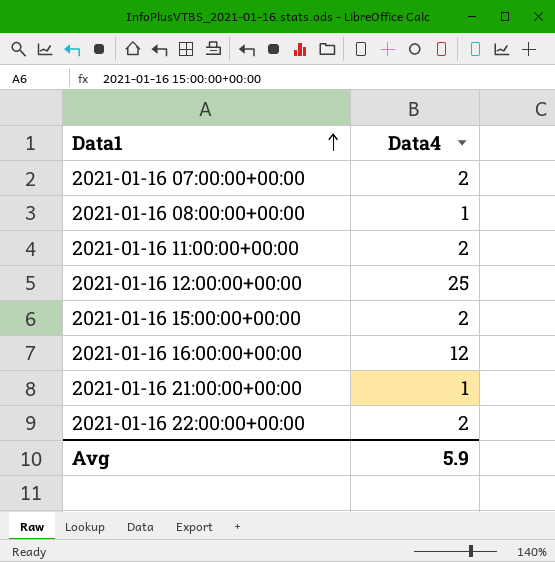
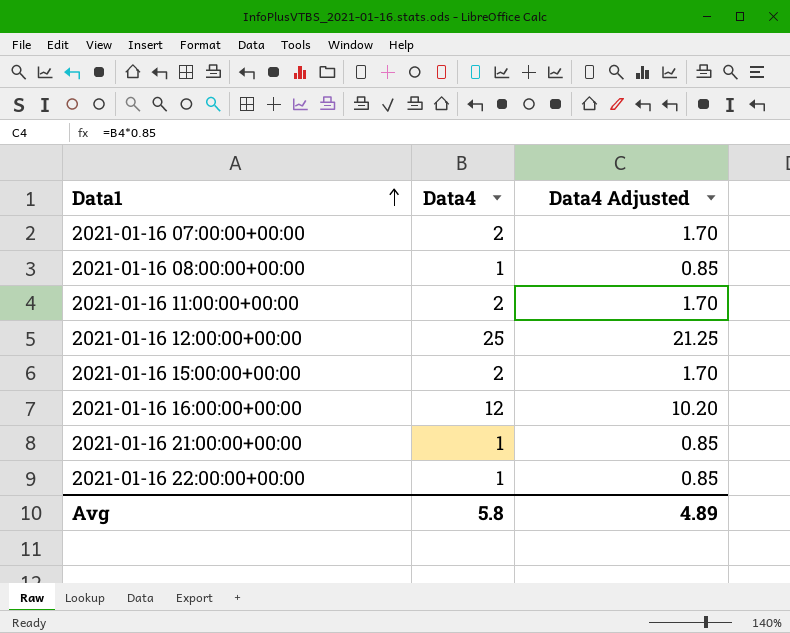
column Data4 Adjusted | formula: none -> [Data4] * 0.85
2021-01-16 22:00:00+00:00 | Data4: 2 -> 1
Avg | Data4: 5.9 -> 5.8

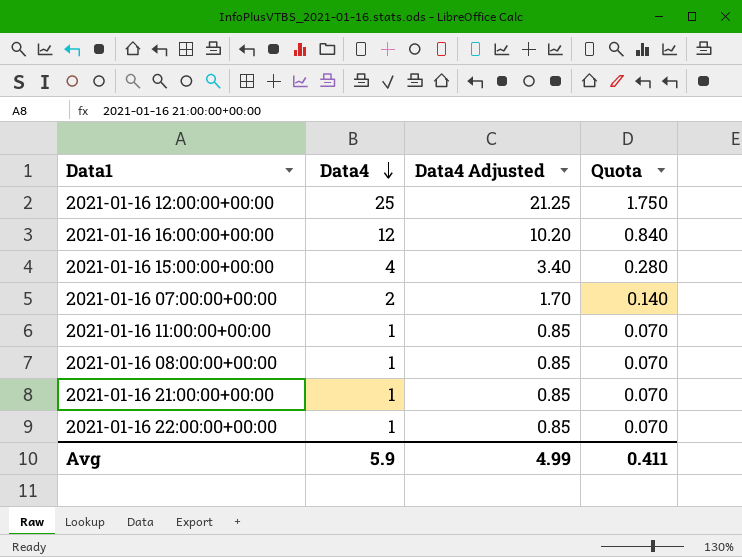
row order: Data1 ascending -> Data4 descending
column Quota | formula: none -> [Data4] * 0.07
2021-01-16 15:00:00+00:00 | Data4: 2 -> 4
2021-01-16 15:00:00+00:00 | Data4 Adjusted: 1.70 -> 3.40
2021-01-16 11:00:00+00:00 | Data4: 2 -> 1
2021-01-16 11:00:00+00:00 | Data4 Adjusted: 1.70 -> 0.85
Avg | Data4: 5.8 -> 5.9
Avg | Data4 Adjusted: 4.89 -> 4.99

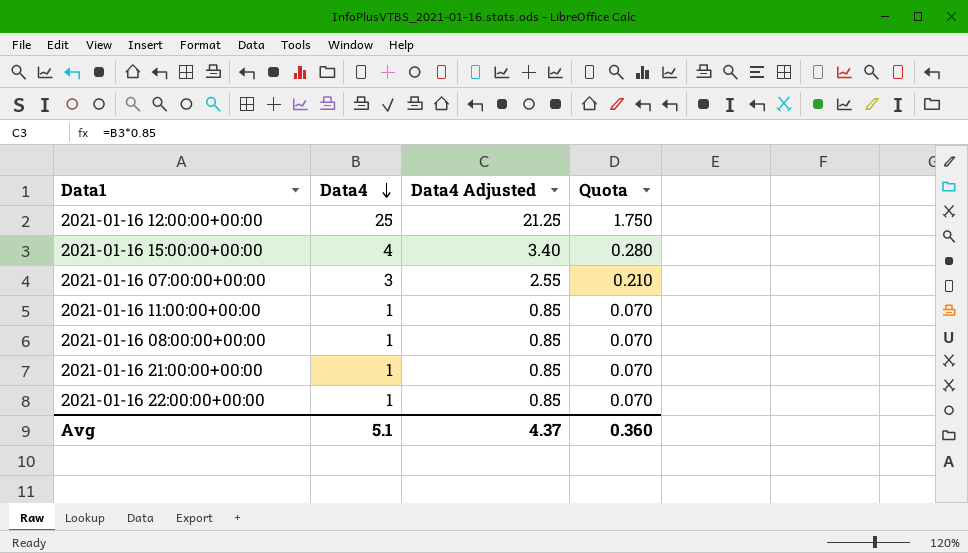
row 2021-01-16 16:00:00+00:00: 12 | 10.20 | 0.840 -> none
2021-01-16 07:00:00+00:00 | Data4: 2 -> 3
2021-01-16 07:00:00+00:00 | Data4 Adjusted: 1.70 -> 2.55
2021-01-16 07:00:00+00:00 | Quota: 0.140 -> 0.210
Avg | Data4: 5.9 -> 5.1
Avg | Data4 Adjusted: 4.99 -> 4.37
Avg | Quota: 0.411 -> 0.360

